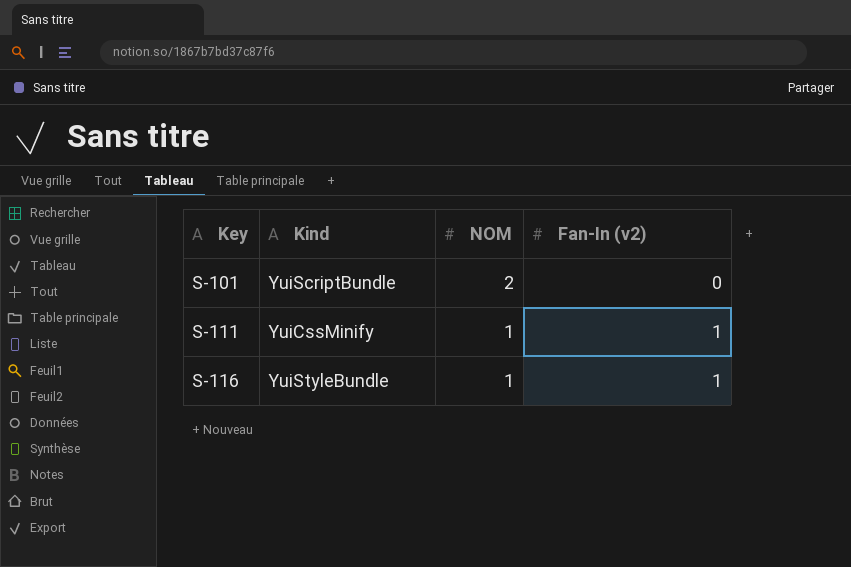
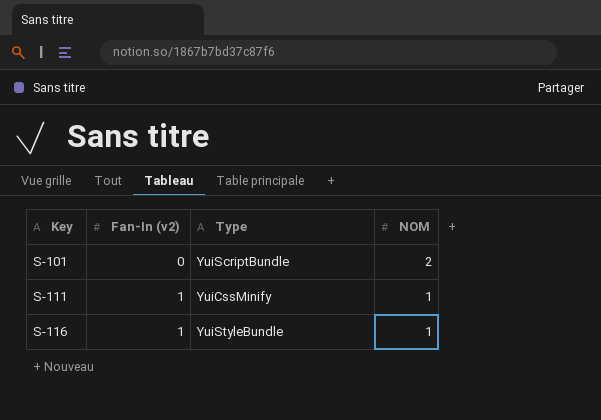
column Fan-In (v2) | position: 4 -> 2
column name: Kind -> Type

